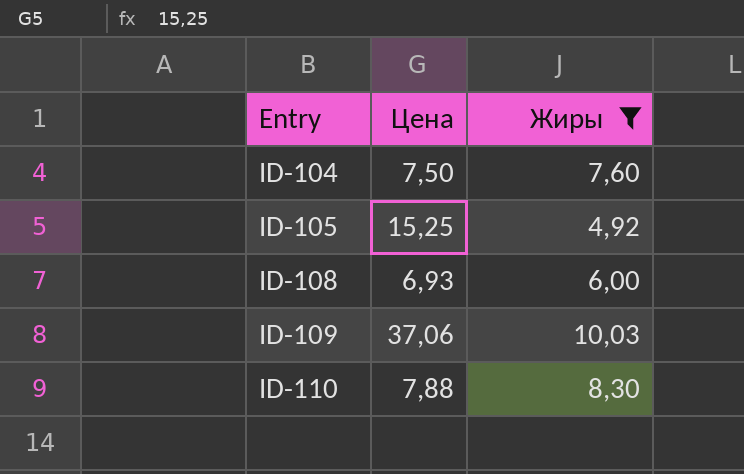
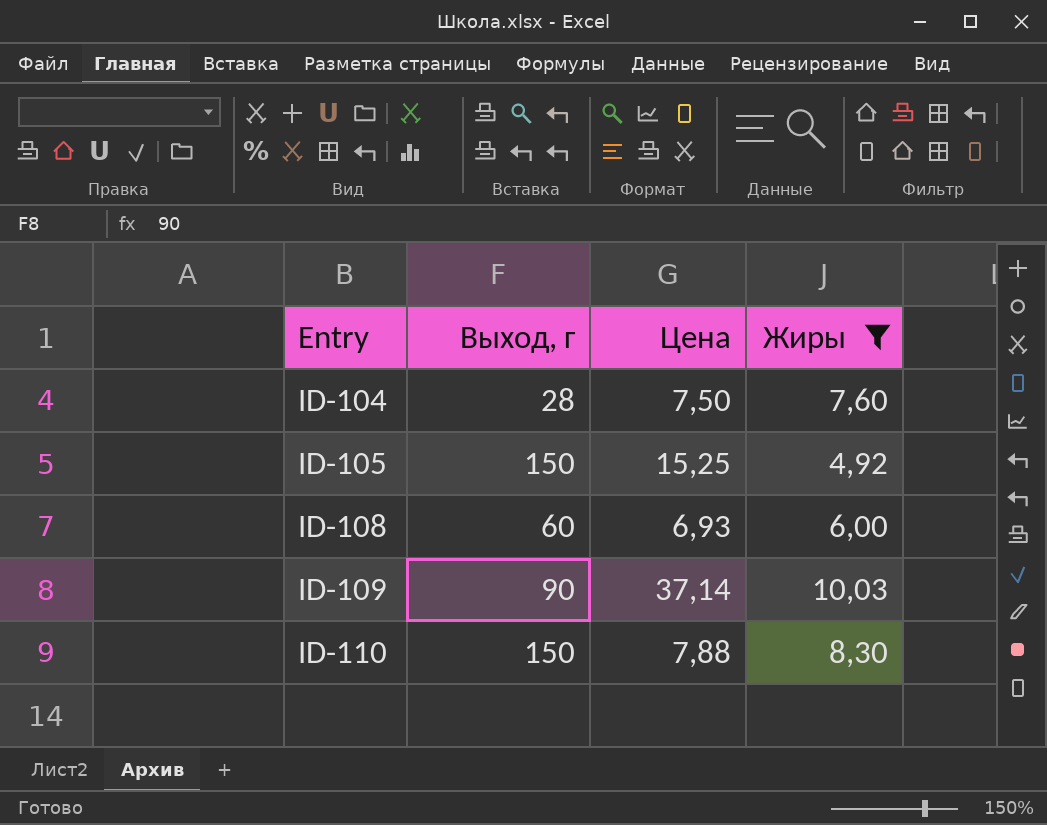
column Выход, г | position: none -> 2
ID-109 | Цена: 37,06 -> 37,14

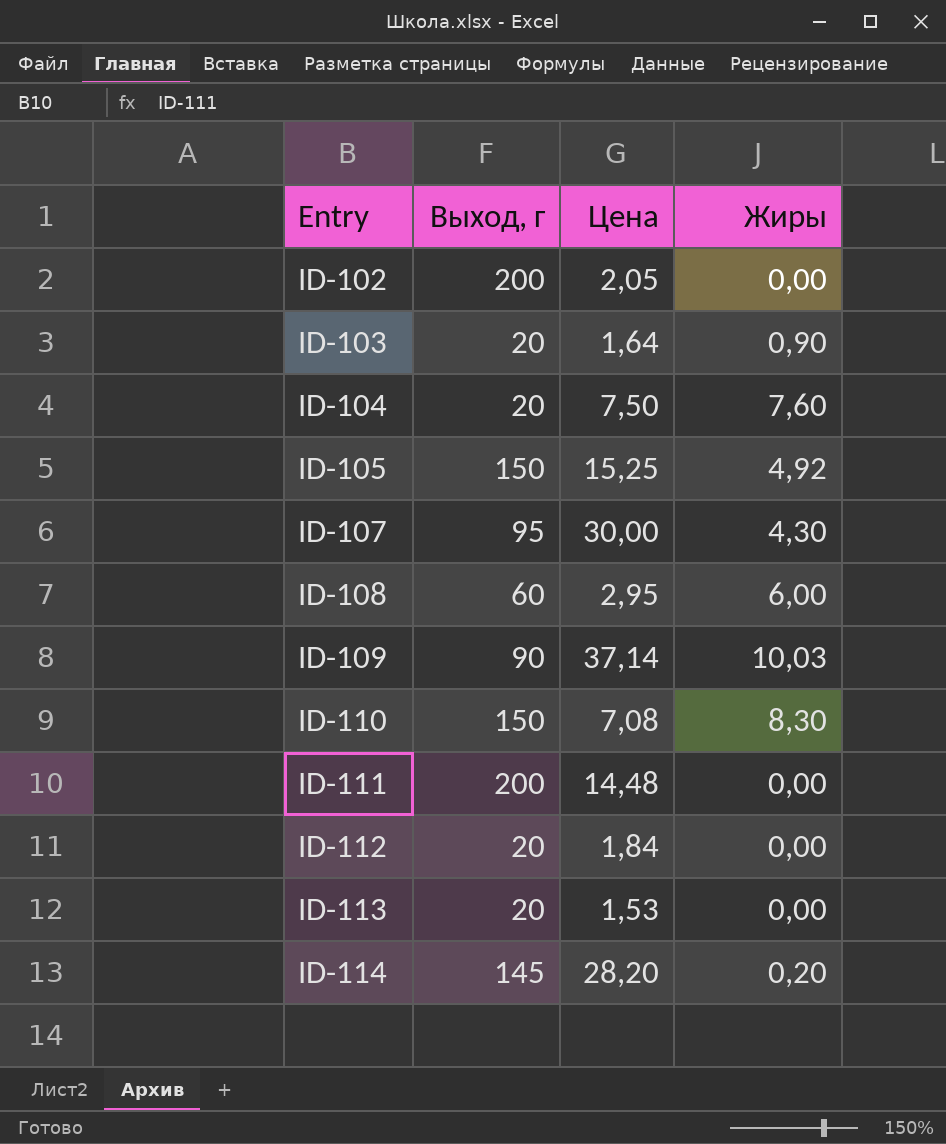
filter: Жиры >= 4,92 -> none
ID-104 | Выход, г: 28 -> 20
ID-108 | Цена: 6,93 -> 2,95
ID-110 | Цена: 7,88 -> 7,08

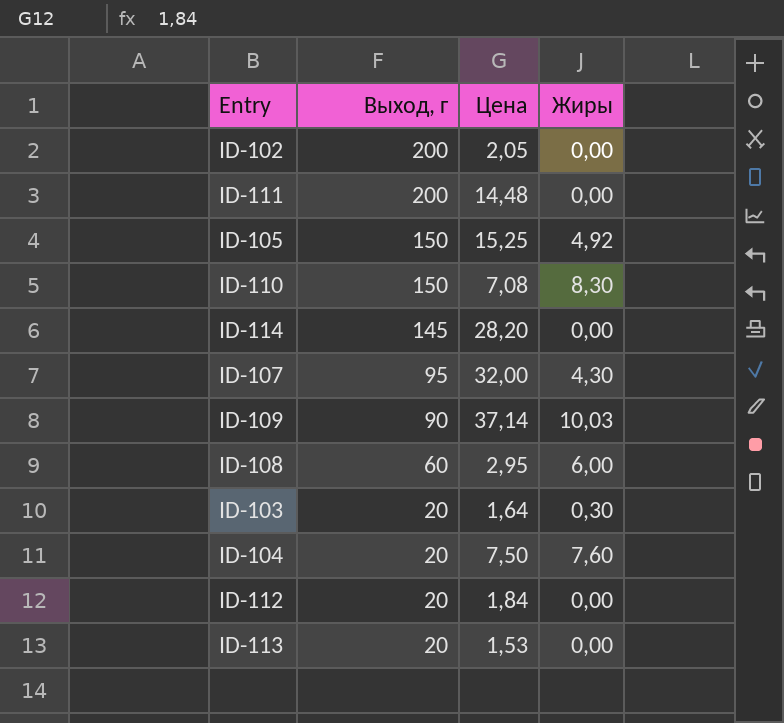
row order: Entry ascending -> Выход, г descending
ID-114 | Жиры: 0,20 -> 0,00
ID-107 | Цена: 30,00 -> 32,00
ID-103 | Жиры: 0,90 -> 0,30

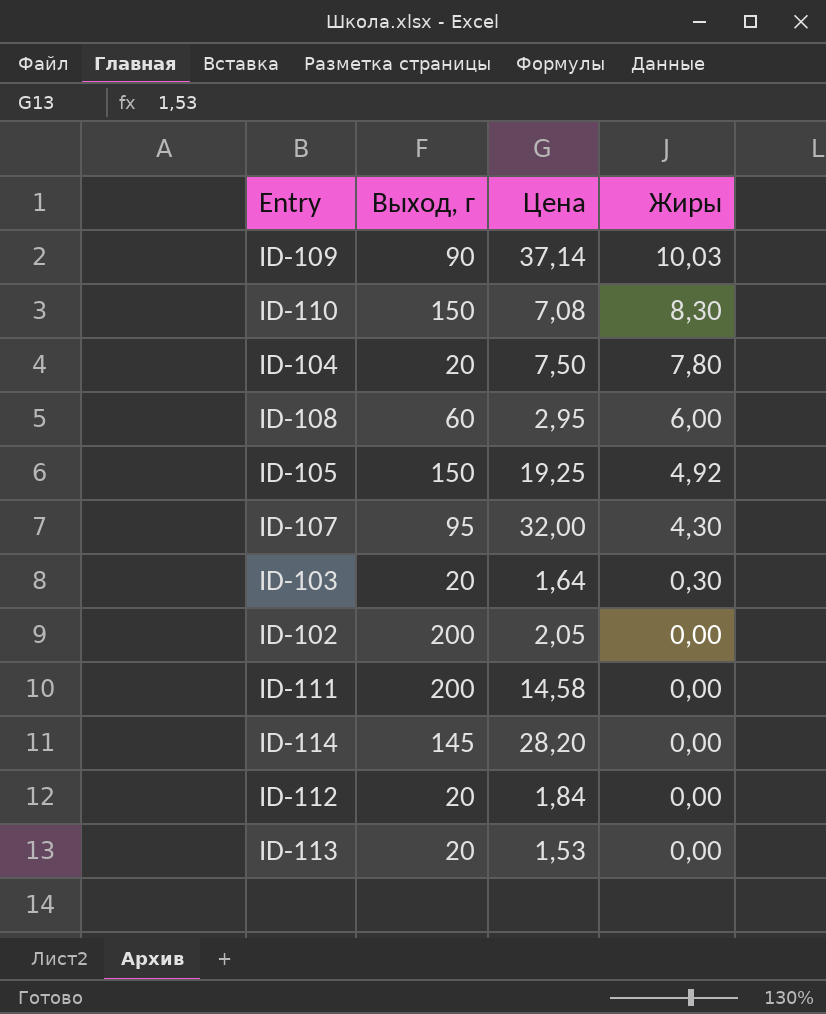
row order: Выход, г descending -> Жиры descending
ID-104 | Жиры: 7,60 -> 7,80
ID-105 | Цена: 15,25 -> 19,25
ID-111 | Цена: 14,48 -> 14,58

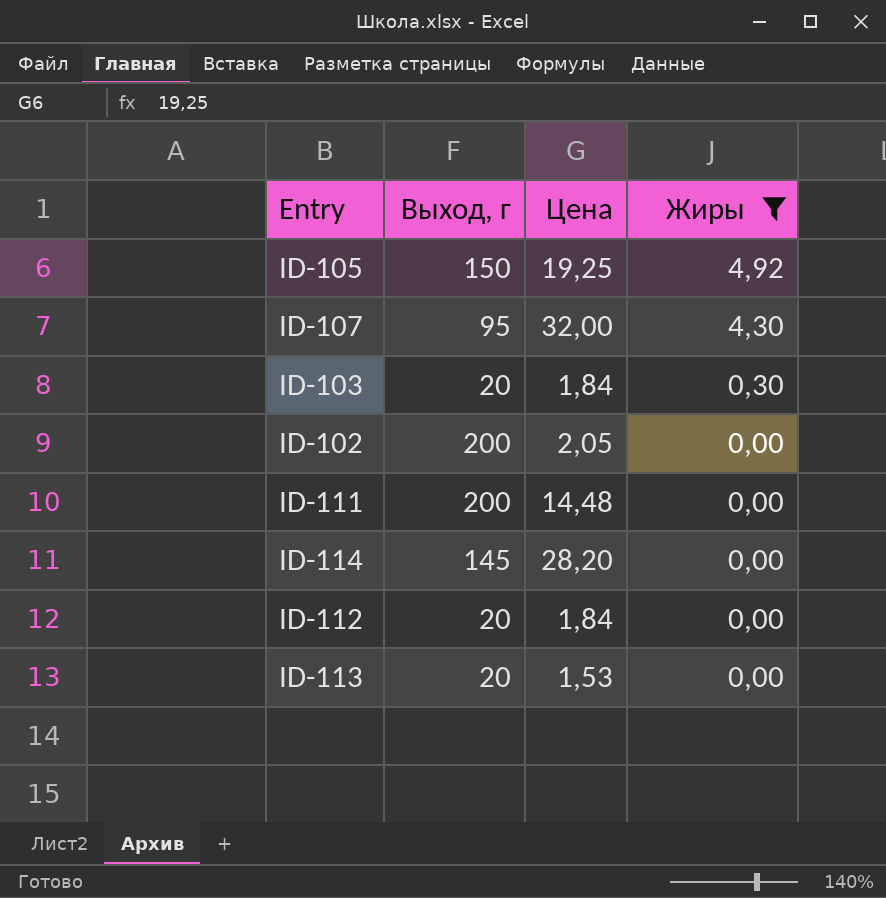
filter: none -> Жиры <= 4,92
ID-103 | Цена: 1,64 -> 1,84
ID-111 | Цена: 14,58 -> 14,48

